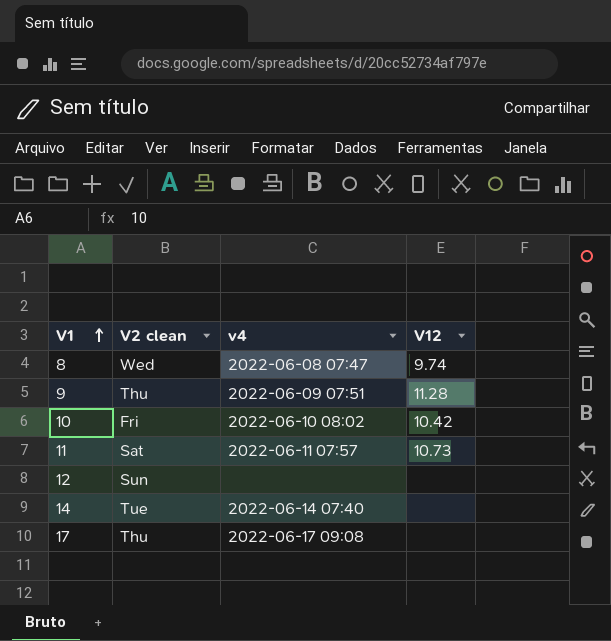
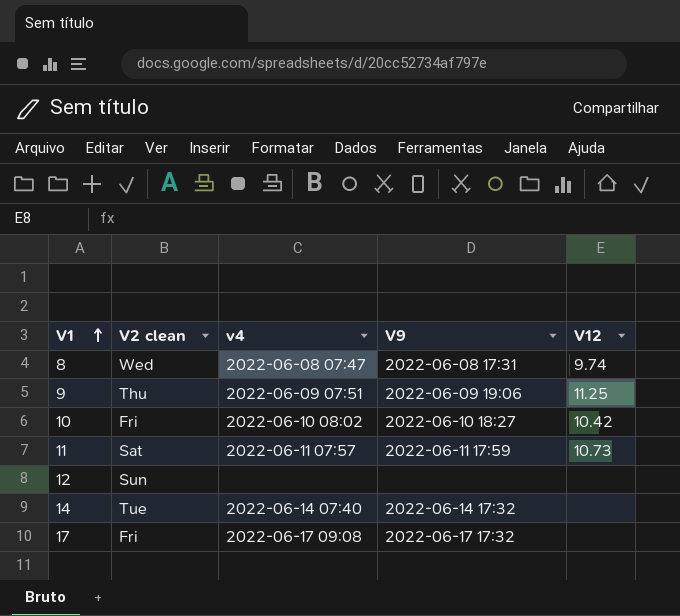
column V9 | position: none -> 4
9 | V12: 11.28 -> 11.25
17 | V2 clean: Thu -> Fri

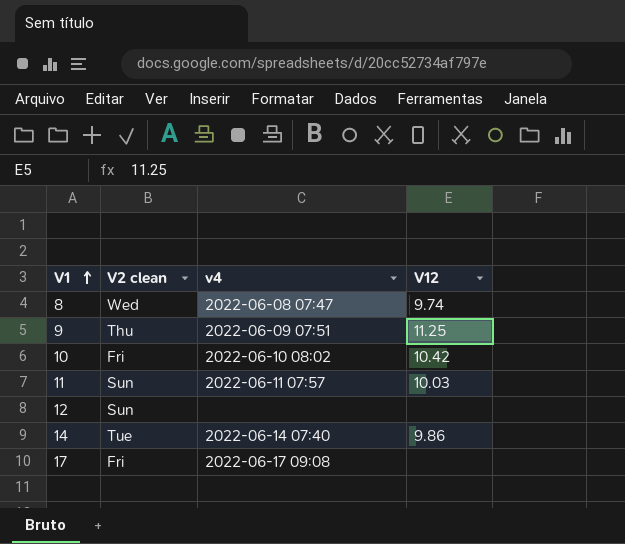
column V9 | position: 4 -> none
11 | V2 clean: Sat -> Sun
11 | V12: 10.73 -> 10.03
14 | V12: none -> 9.86

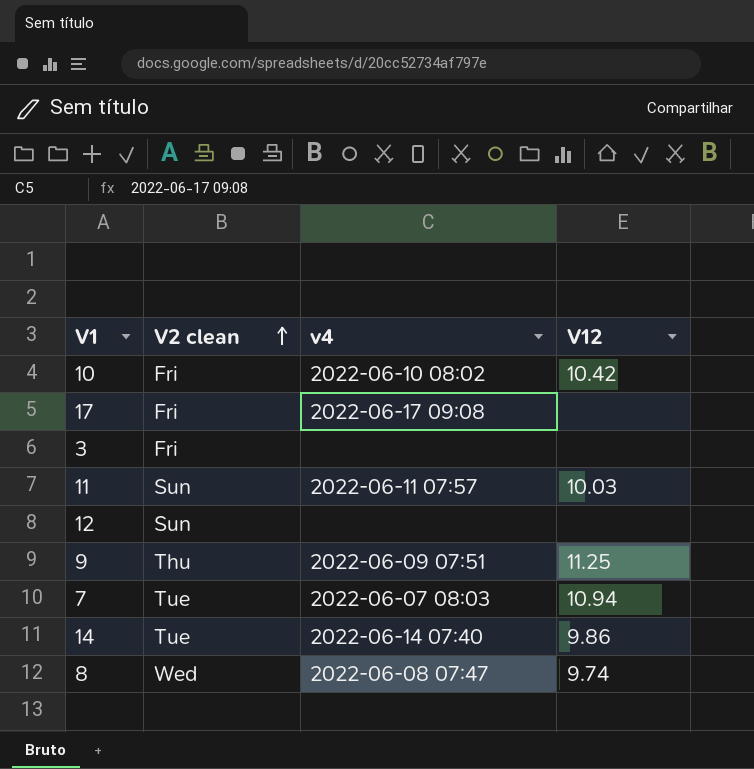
row order: V1 ascending -> V2 clean ascending
row 3: none -> Fri | none | none
row 7: none -> Tue | 2022-06-07 08:03 | 10.94

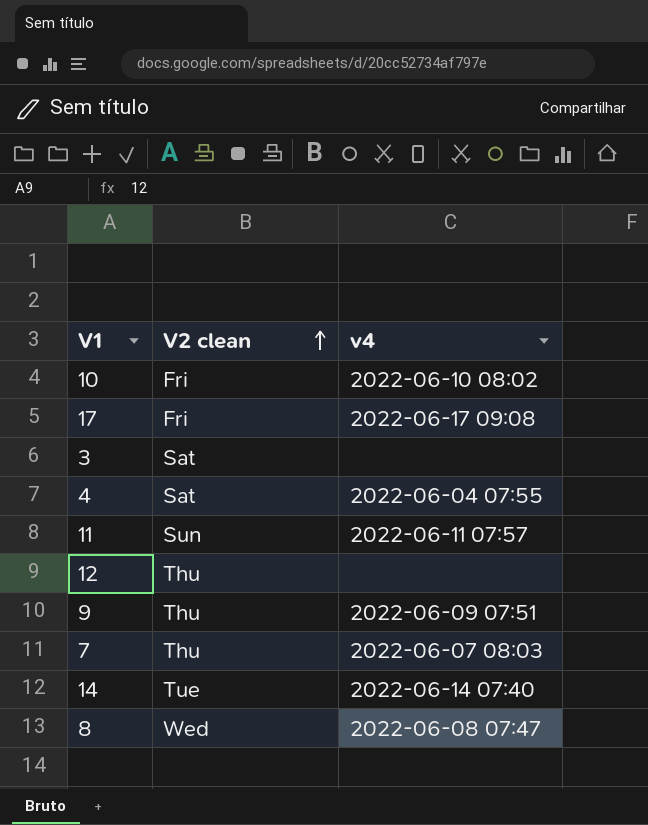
column V12 | position: 4 -> none
3 | V2 clean: Fri -> Sat
row 4: none -> Sat | 2022-06-04 07:55
12 | V2 clean: Sun -> Thu
7 | V2 clean: Tue -> Thu

